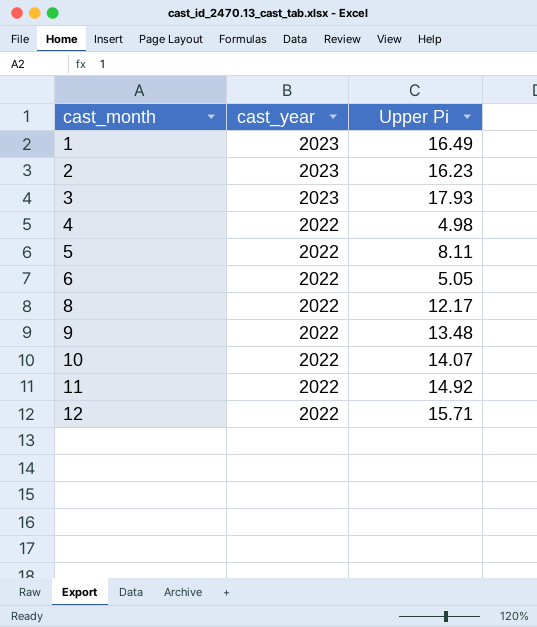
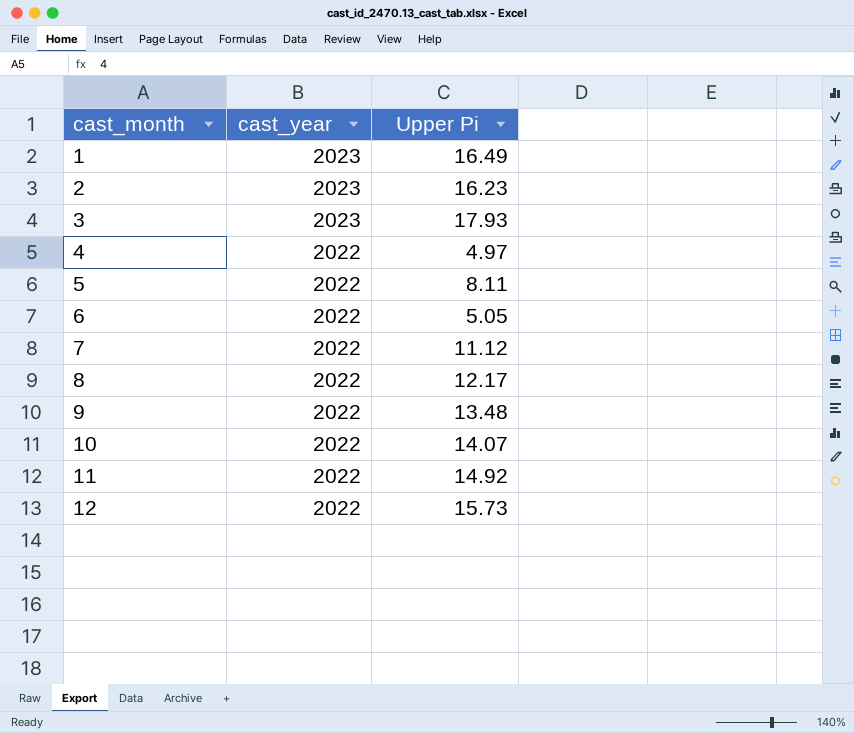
4 | Upper Pi: 4.98 -> 4.97
row 7: none -> 2022 | 11.12
12 | Upper Pi: 15.71 -> 15.73

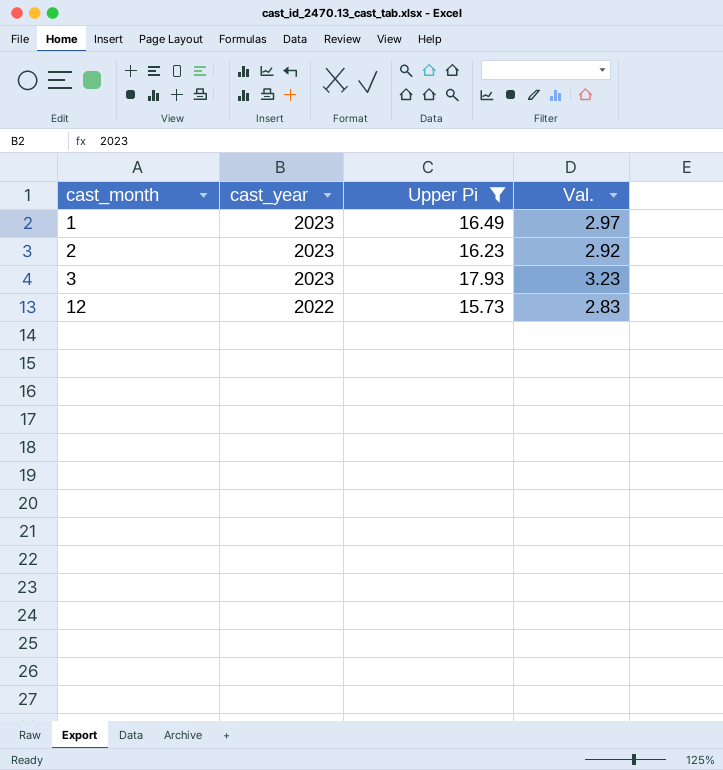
filter: none -> Upper Pi >= 15.73
column Val. | formula: none -> [Upper Pi] * 0.18

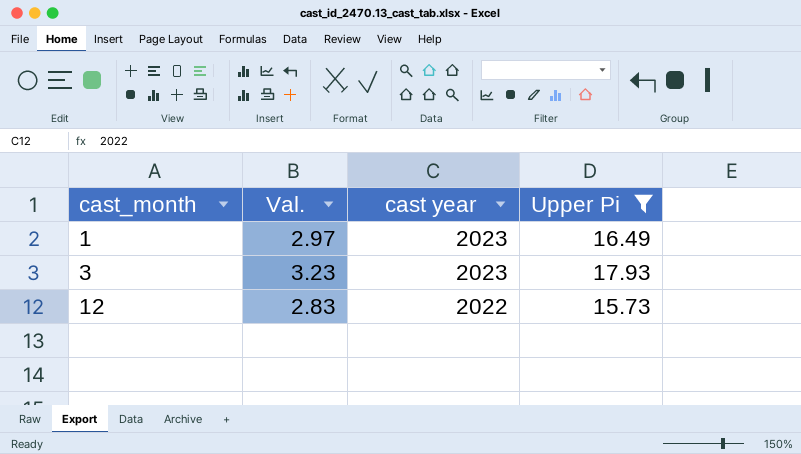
column Val. | position: 4 -> 2
column name: cast_year -> cast year
row 2: 2023 | 16.23 | 2.92 -> none

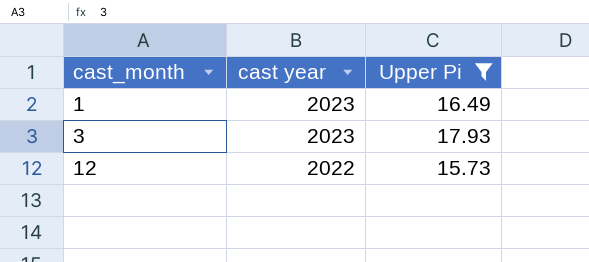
column Val. | formula: [Upper Pi] * 0.18 -> none

